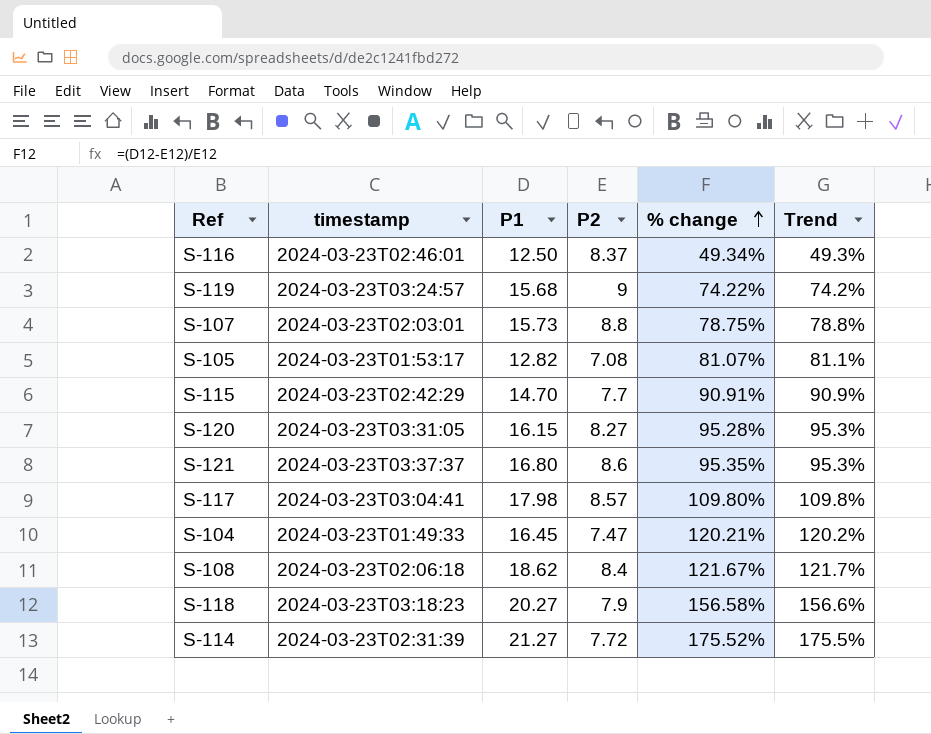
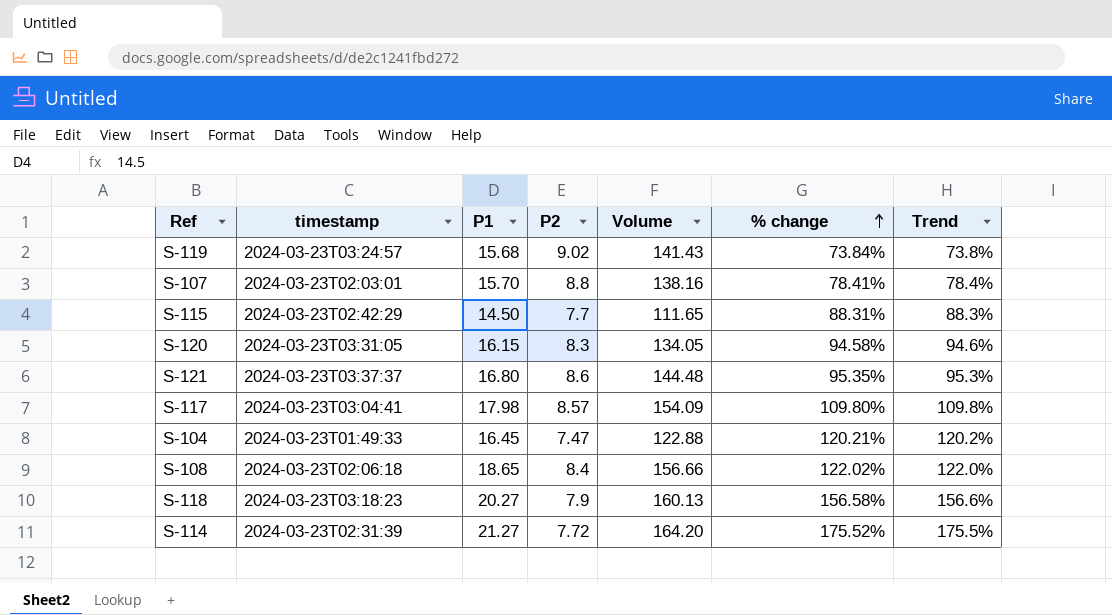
column Volume | formula: none -> [P1] * [P2]
row S-116: 2024-03-23T02:46:01 | 12.50 | 8.37 | 49.34% | 49.3% -> none
row S-105: 2024-03-23T01:53:17 | 12.82 | 7.08 | 81.07% | 81.1% -> none
S-119 | P2: 9 -> 9.02
S-119 | % change: 74.22% -> 73.84%
S-119 | Trend: 74.2% -> 73.8%
S-107 | P1: 15.73 -> 15.70
S-107 | % change: 78.75% -> 78.41%
S-107 | Trend: 78.8% -> 78.4%
S-115 | P1: 14.70 -> 14.50
S-115 | % change: 90.91% -> 88.31%
S-115 | Trend: 90.9% -> 88.3%
S-120 | P2: 8.27 -> 8.3
S-120 | % change: 95.28% -> 94.58%
S-120 | Trend: 95.3% -> 94.6%
S-108 | P1: 18.62 -> 18.65
S-108 | % change: 121.67% -> 122.02%
S-108 | Trend: 121.7% -> 122.0%

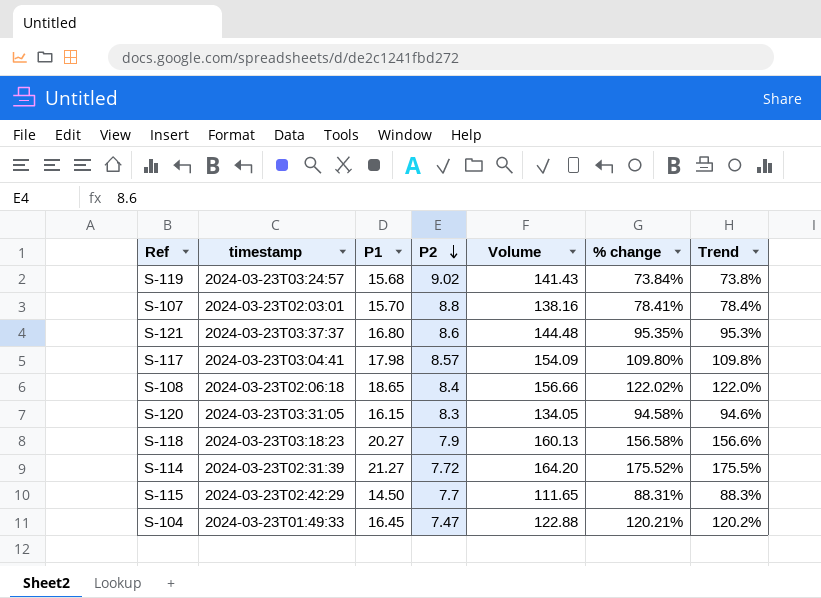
row order: % change ascending -> P2 descending

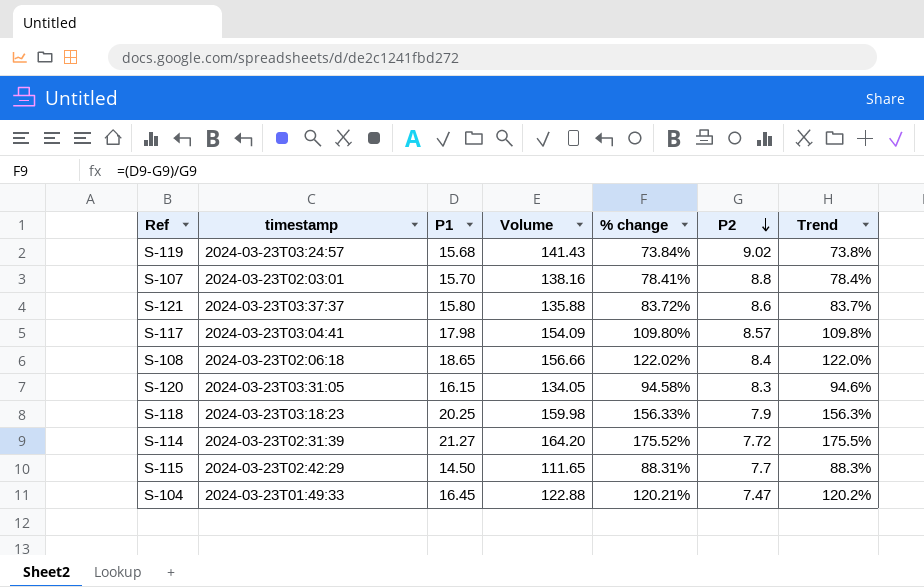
column P2 | position: 4 -> 6
S-121 | P1: 16.80 -> 15.80
S-121 | Volume: 144.48 -> 135.88
S-121 | % change: 95.35% -> 83.72%
S-121 | Trend: 95.3% -> 83.7%
S-118 | P1: 20.27 -> 20.25
S-118 | Volume: 160.13 -> 159.98
S-118 | % change: 156.58% -> 156.33%
S-118 | Trend: 156.6% -> 156.3%

